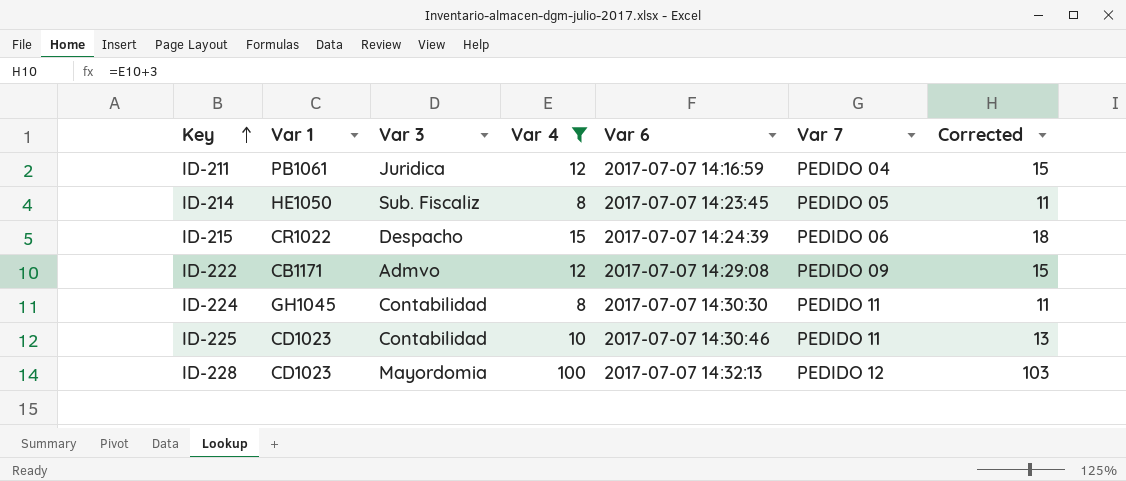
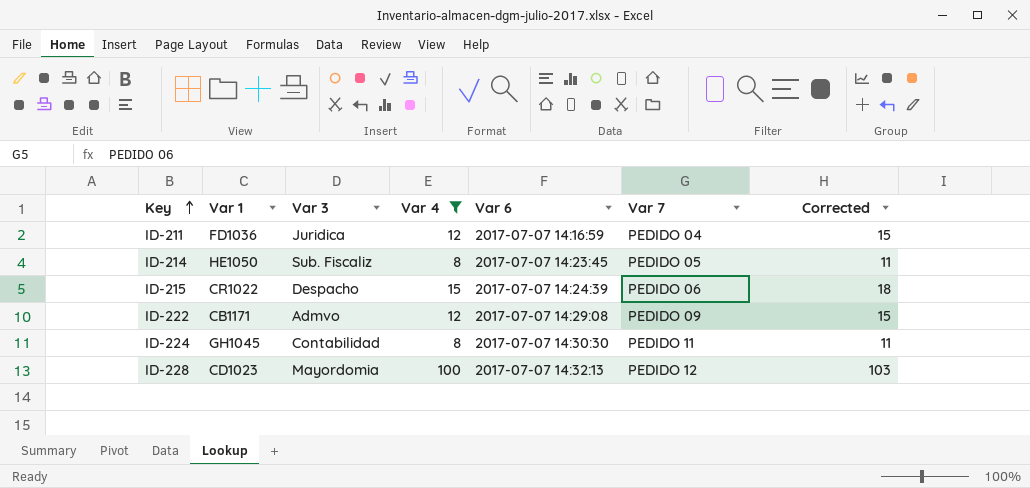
row ID-225: CD1023 | Contabilidad | 10 | 2017-07-07 14:30:46 | PEDIDO 11 | 13 -> none
ID-211 | Var 1: PB1061 -> FD1036

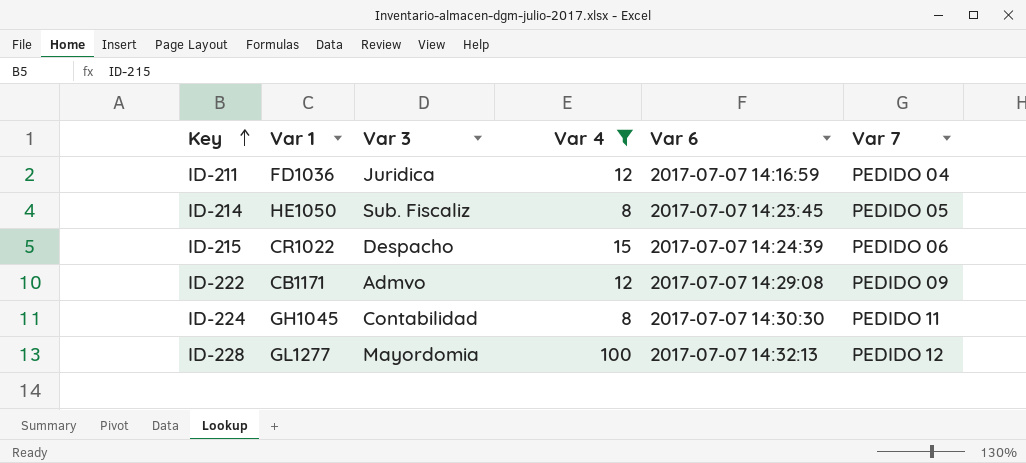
column Corrected | formula: [Var 4] + 3 -> none
ID-228 | Var 1: CD1023 -> GL1277

